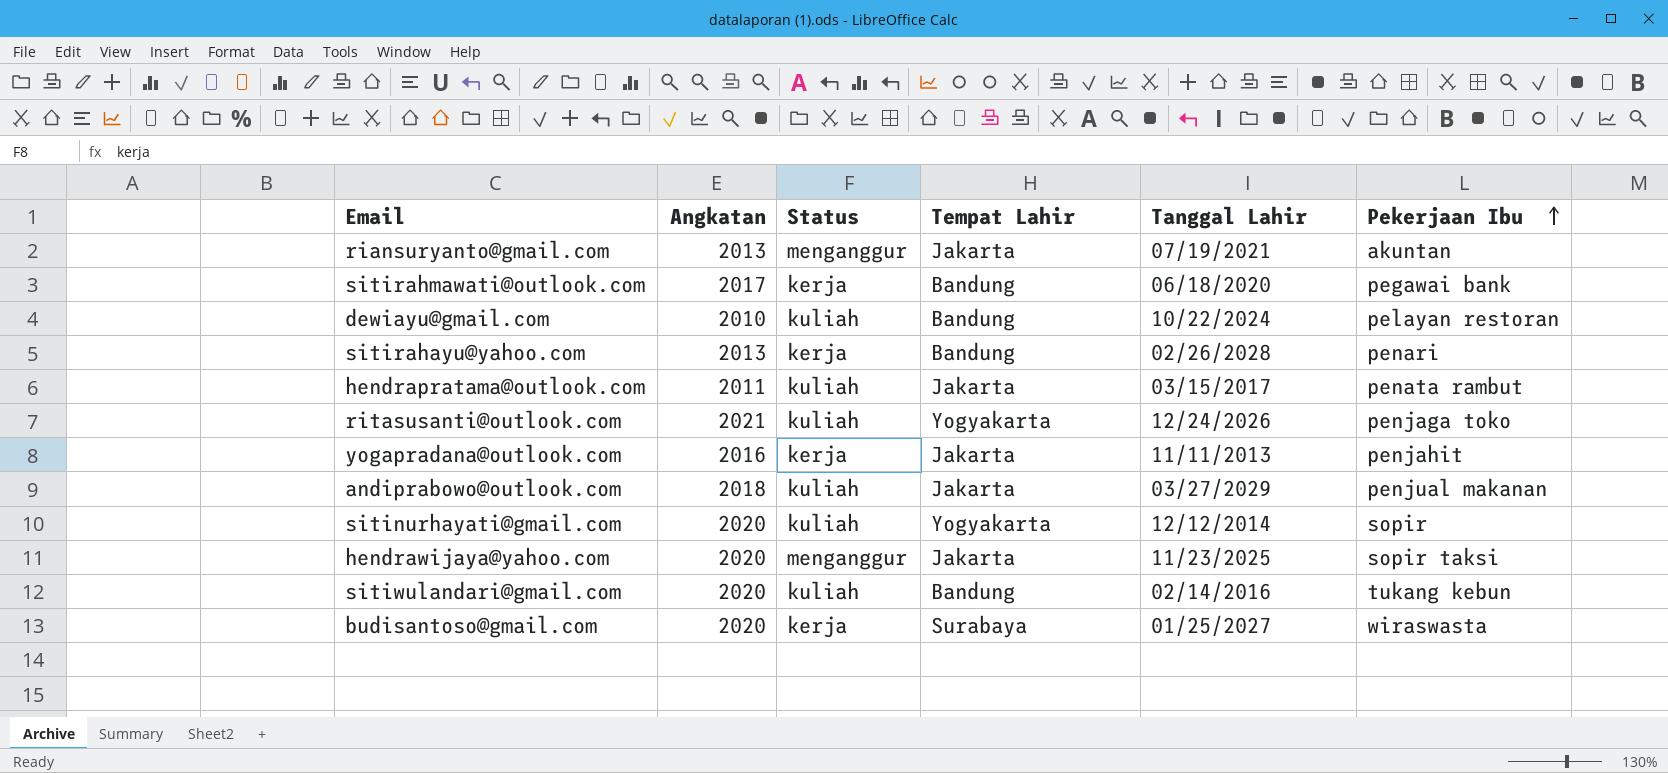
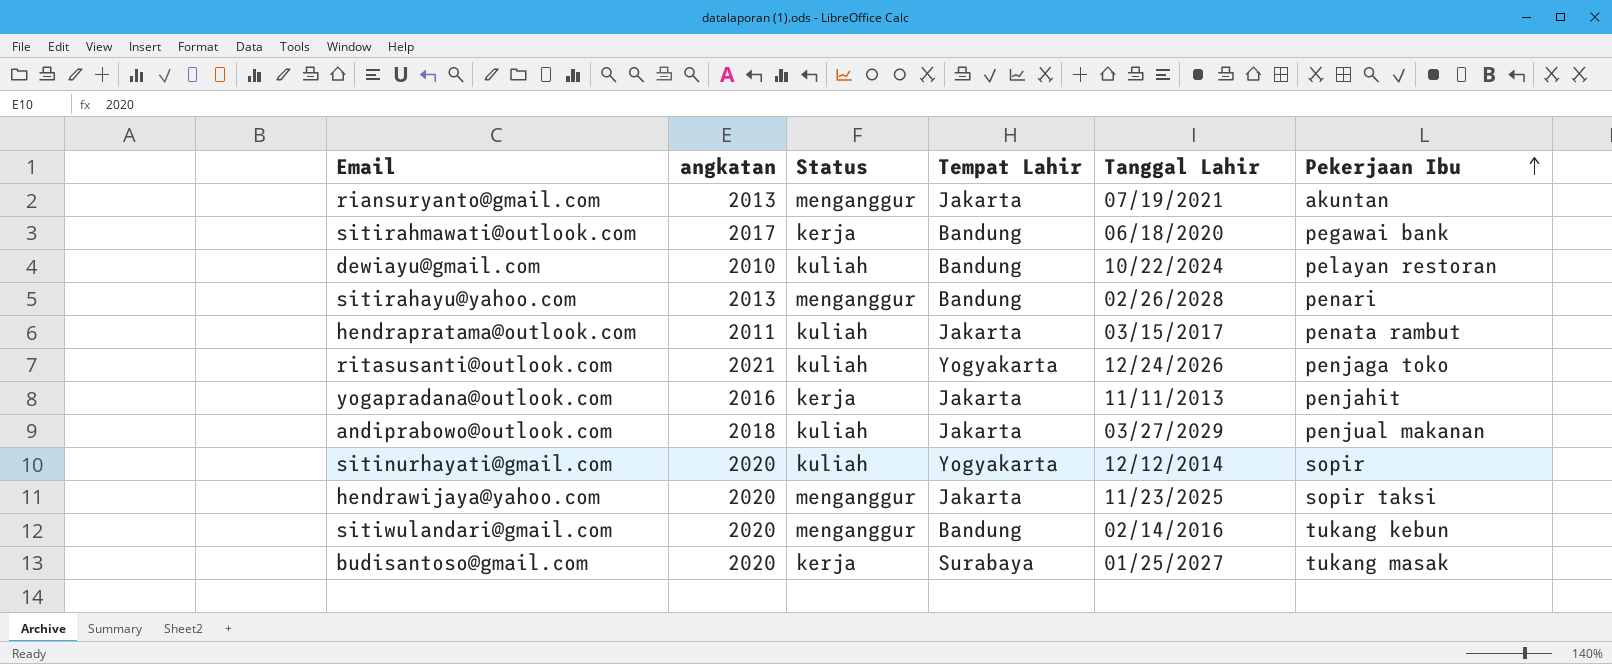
column name: Angkatan -> angkatan
sitirahayu@yahoo.com | Status: kerja -> menganggur
sitiwulandari@gmail.com | Status: kuliah -> menganggur
budisantoso@gmail.com | Pekerjaan Ibu: wiraswasta -> tukang masak

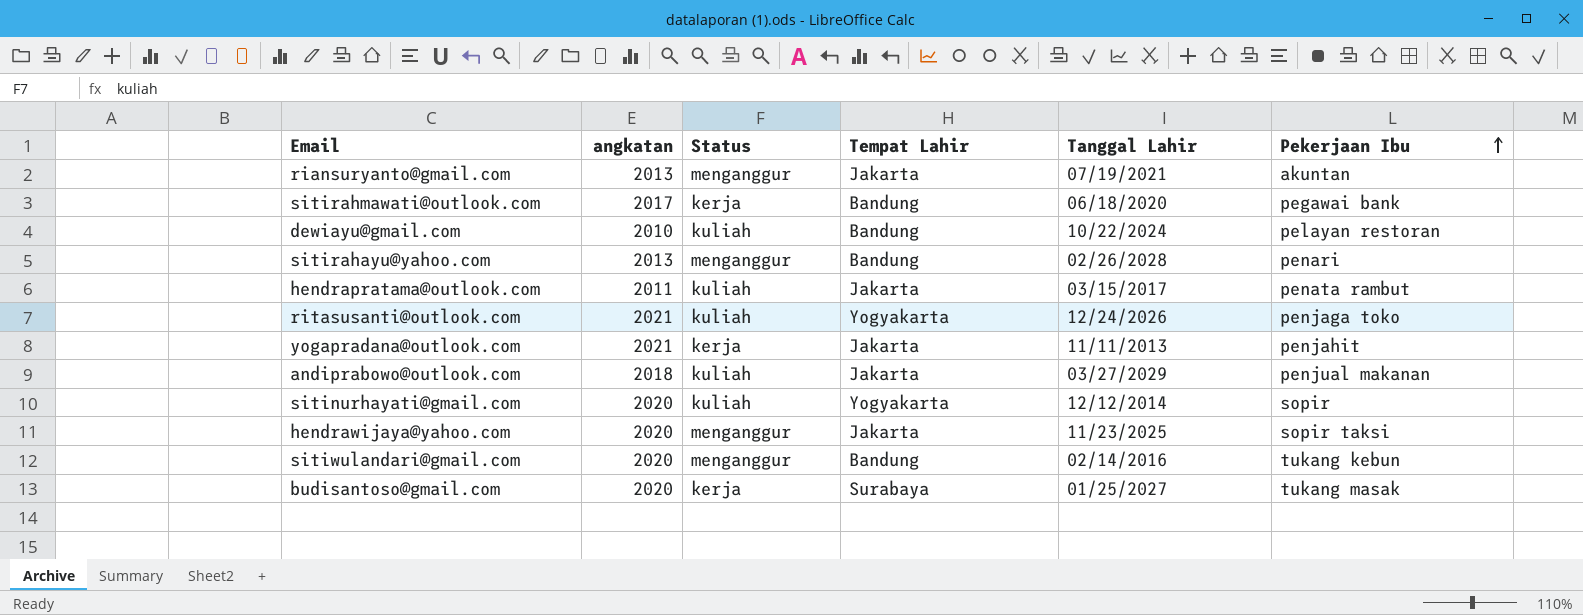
yogapradana@outlook.com | angkatan: 2016 -> 2021

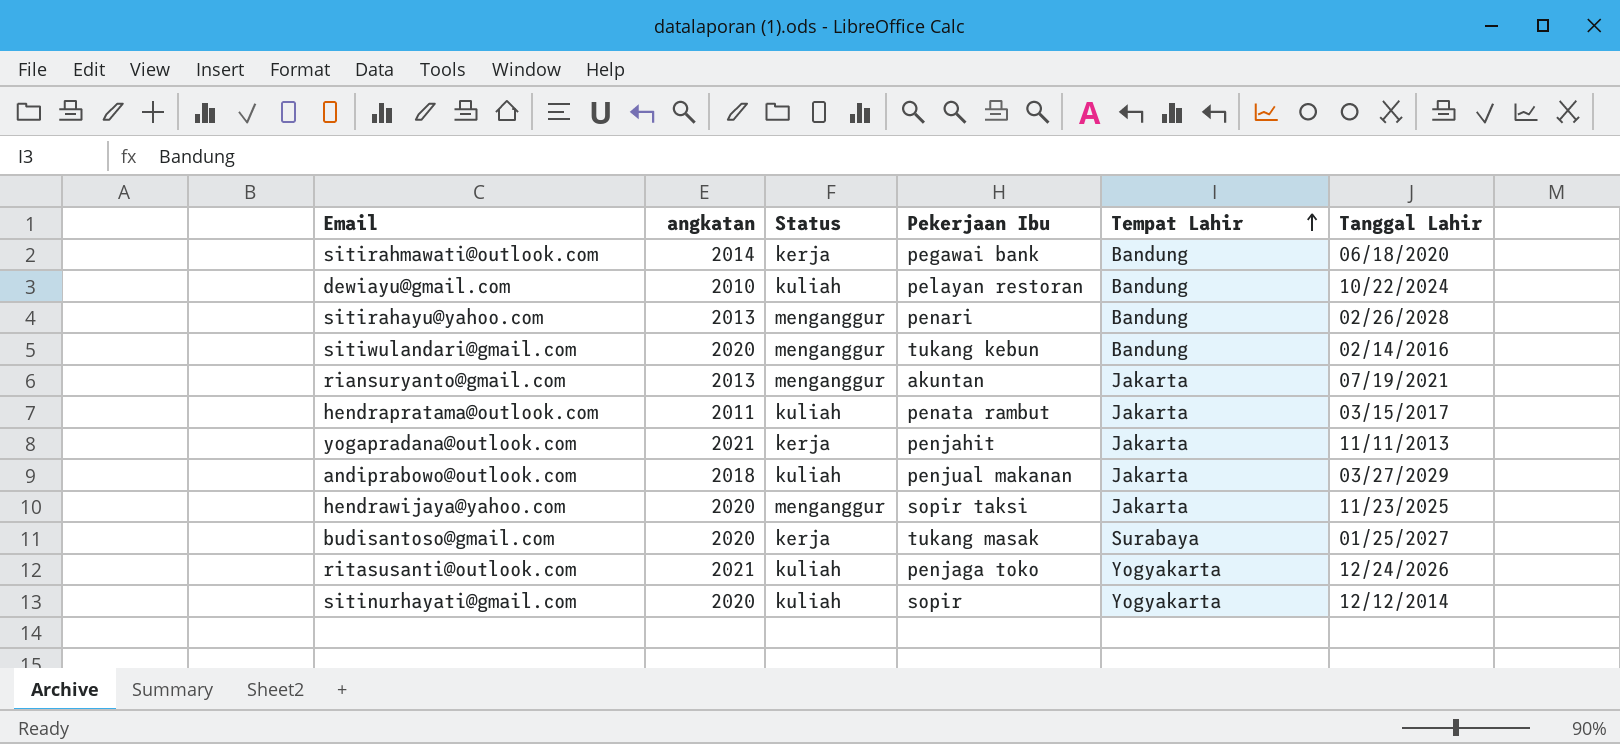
row order: Pekerjaan Ibu ascending -> Tempat Lahir ascending
column Pekerjaan Ibu | position: 6 -> 4
sitirahmawati@outlook.com | angkatan: 2017 -> 2014

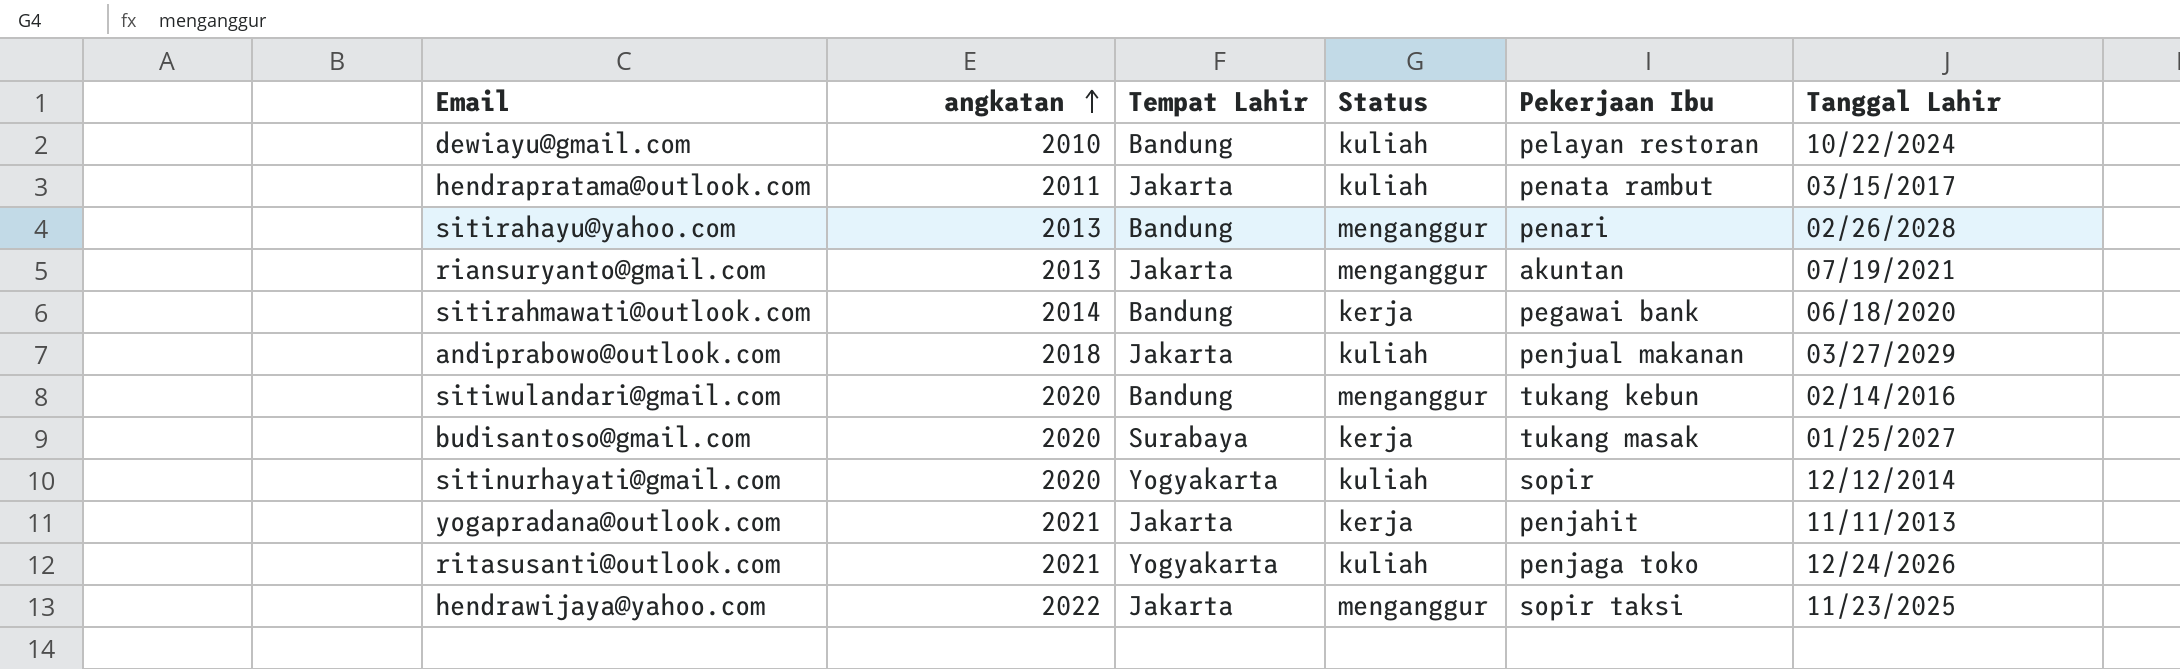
row order: Tempat Lahir ascending -> angkatan ascending
column Tempat Lahir | position: 5 -> 3
hendrawijaya@yahoo.com | angkatan: 2020 -> 2022

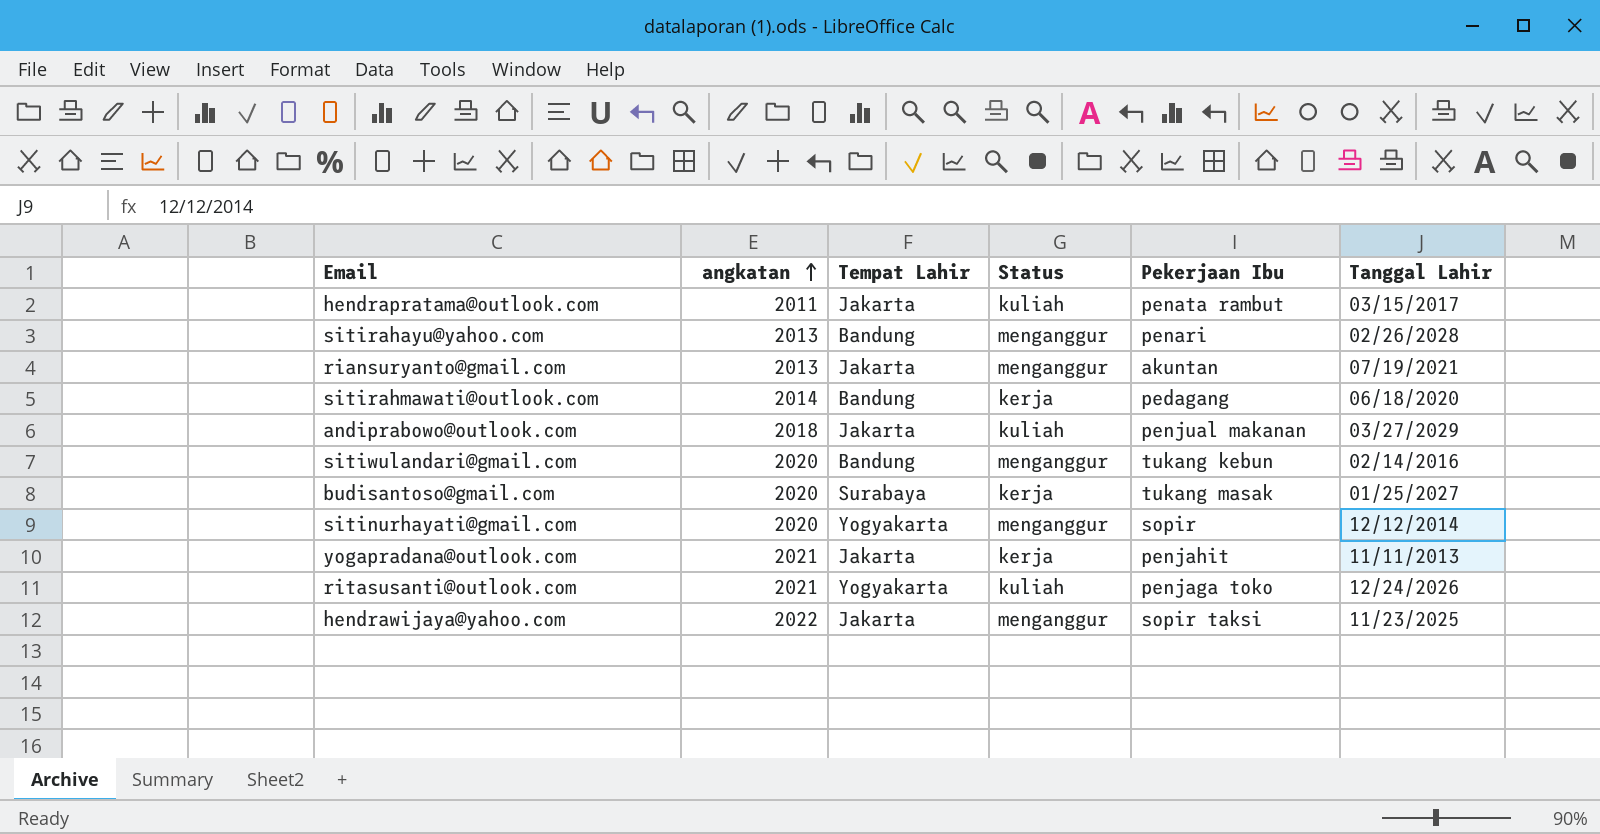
row dewiayu@gmail.com: 2010 | Bandung | kuliah | pelayan restoran | 10/22/2024 -> none
sitirahmawati@outlook.com | Pekerjaan Ibu: pegawai bank -> pedagang
sitinurhayati@gmail.com | Status: kuliah -> menganggur

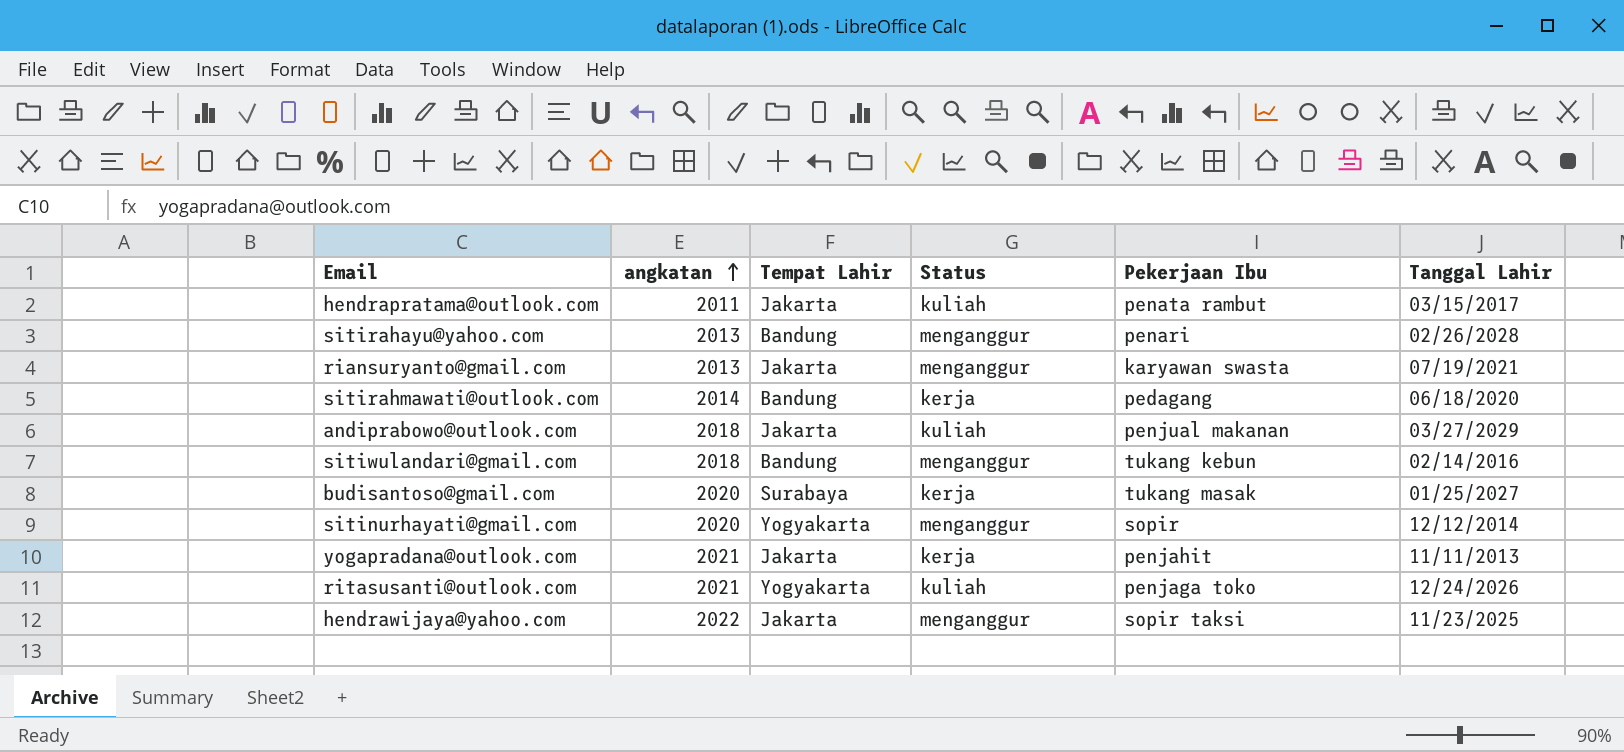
riansuryanto@gmail.com | Pekerjaan Ibu: akuntan -> karyawan swasta
sitiwulandari@gmail.com | angkatan: 2020 -> 2018

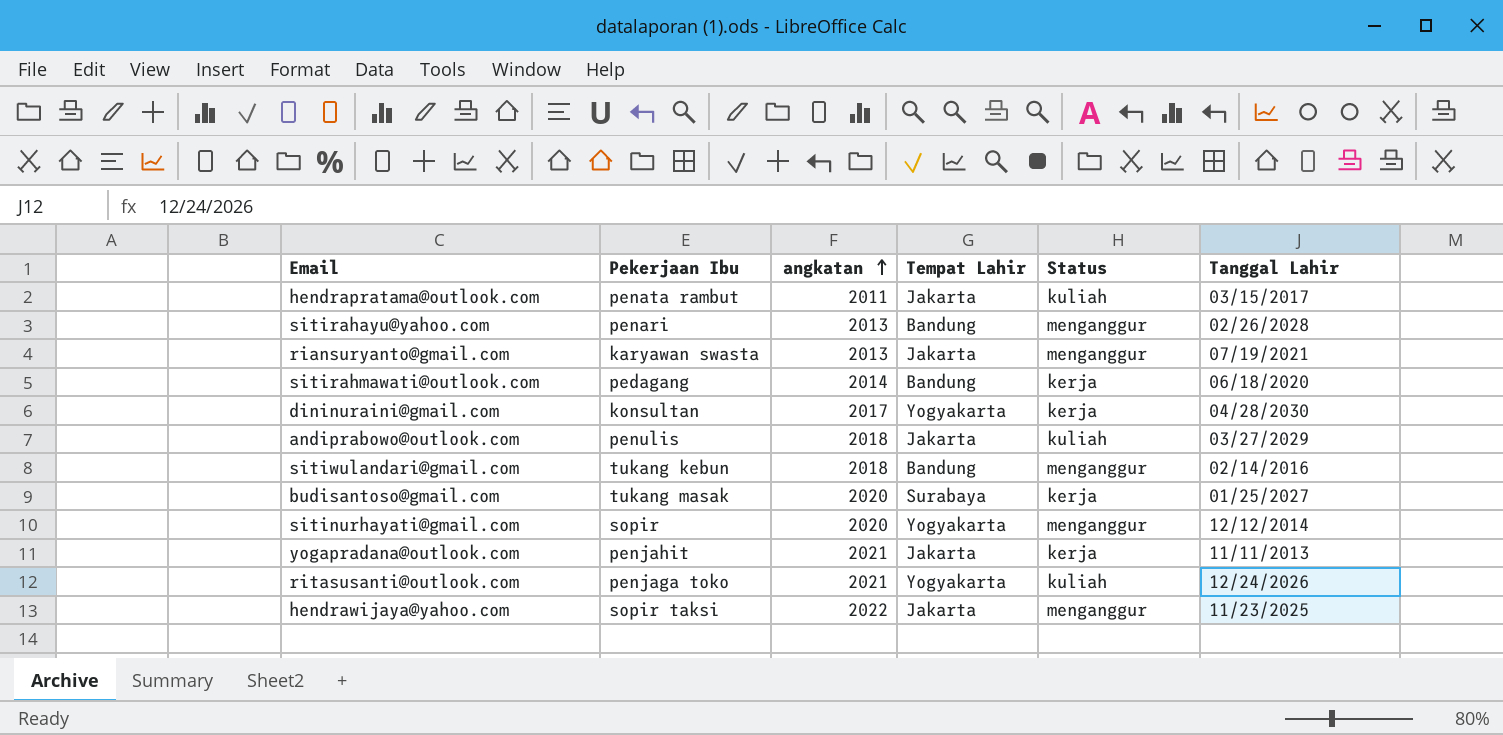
column Pekerjaan Ibu | position: 5 -> 2
row dininuraini@gmail.com: none -> konsultan | 2017 | Yogyakarta | kerja | 04/28/2030
andiprabowo@outlook.com | Pekerjaan Ibu: penjual makanan -> penulis

